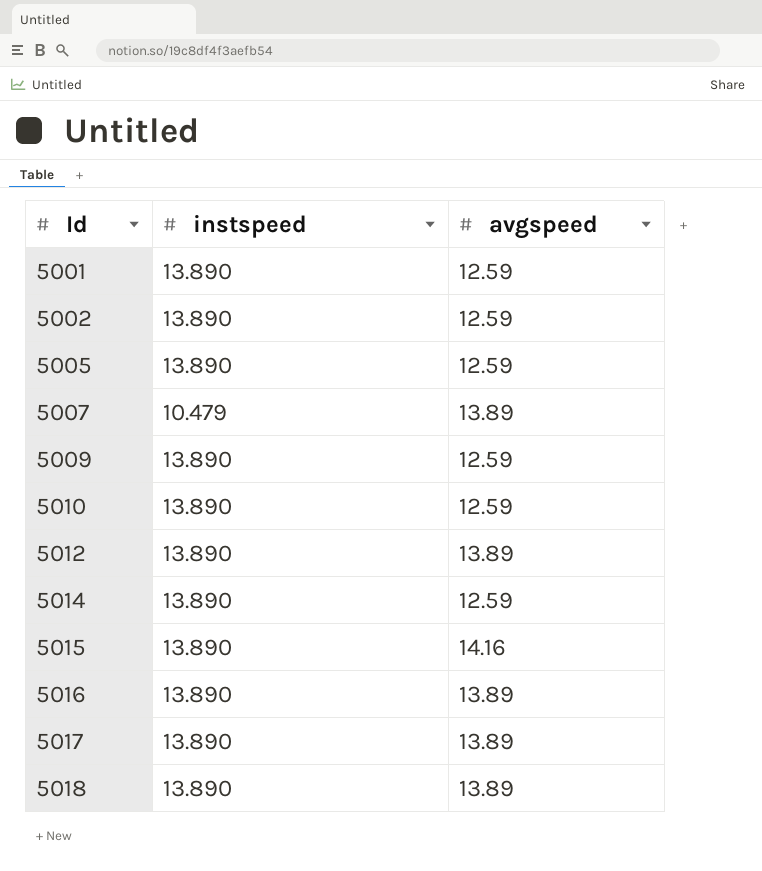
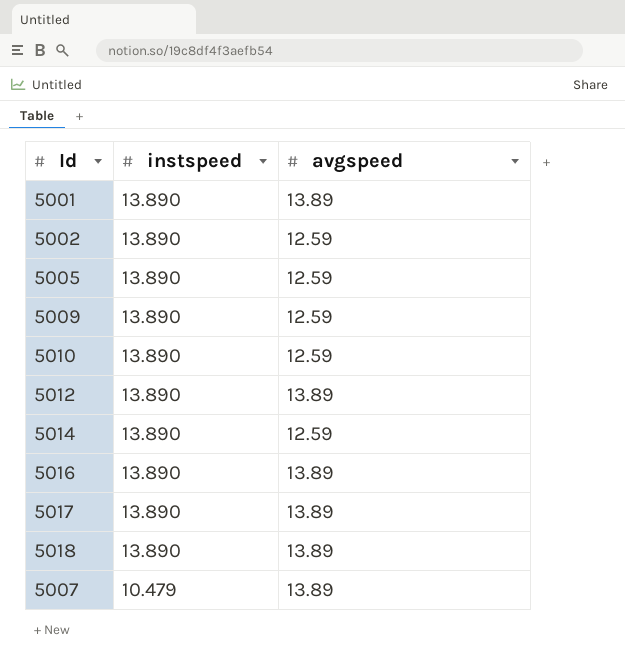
row order: Id ascending -> instspeed descending
row 5015: 13.890 | 14.16 -> none
5001 | avgspeed: 12.59 -> 13.89

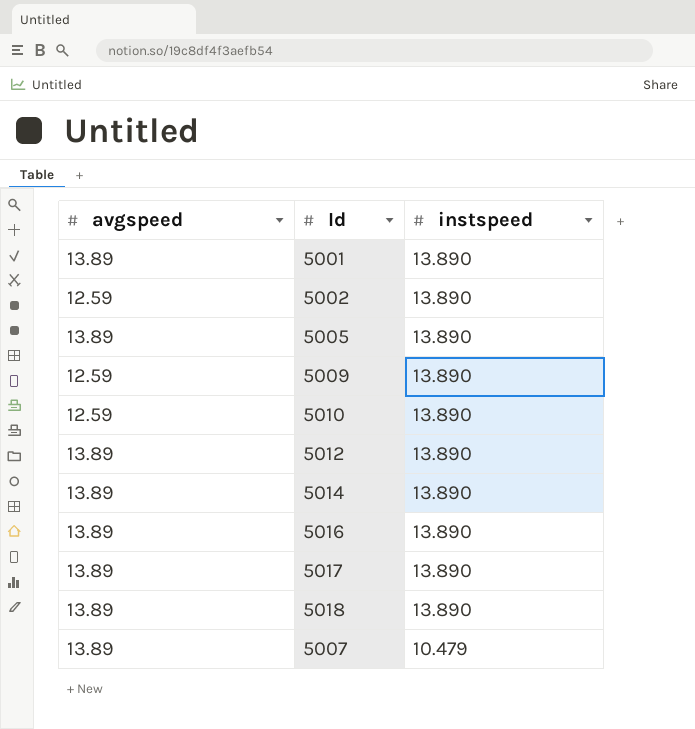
column avgspeed | position: 3 -> 1
5005 | avgspeed: 12.59 -> 13.89
5014 | avgspeed: 12.59 -> 13.89

